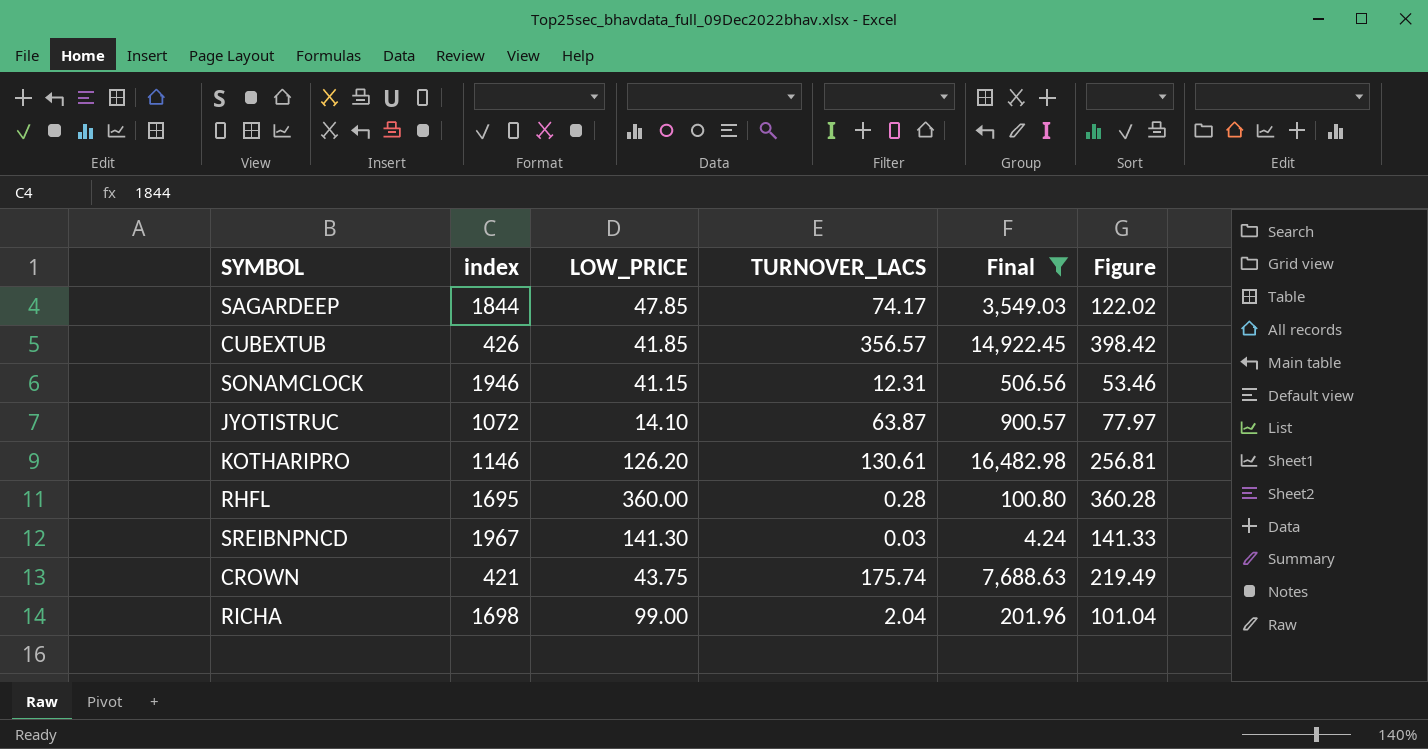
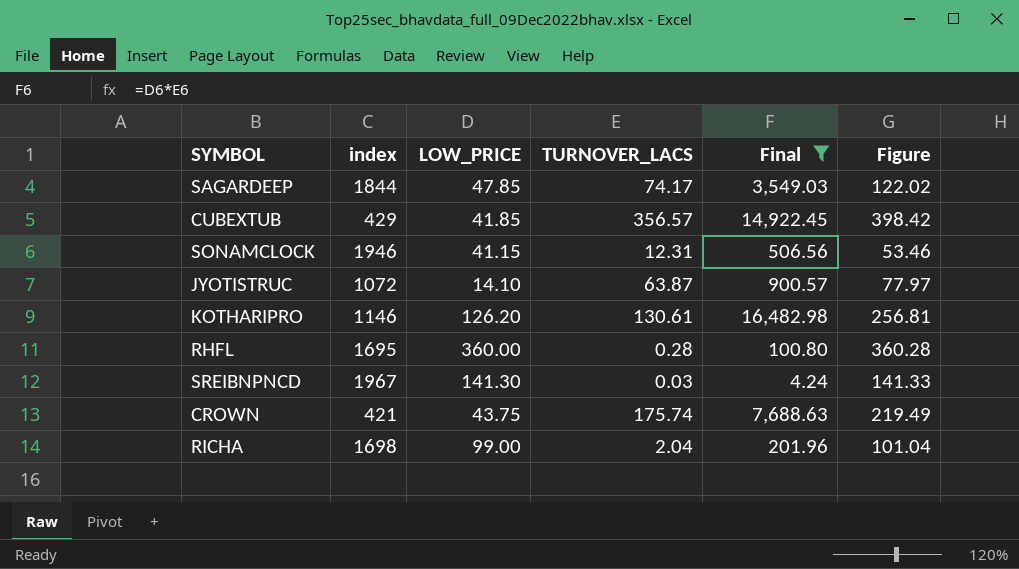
CUBEXTUB | index: 426 -> 429

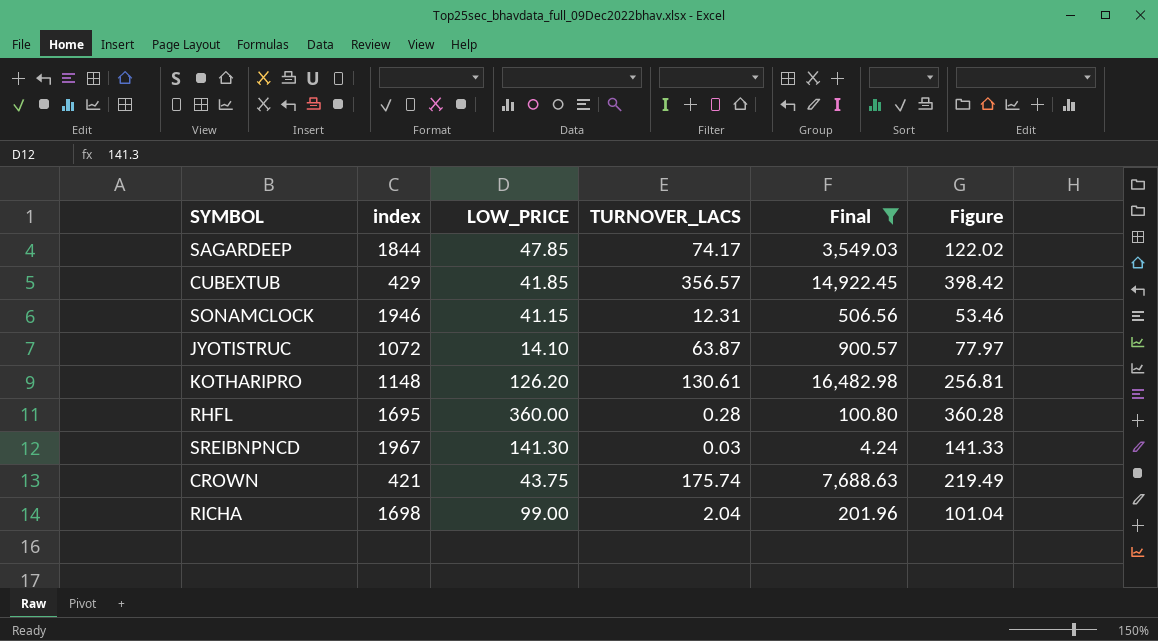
KOTHARIPRO | index: 1146 -> 1148

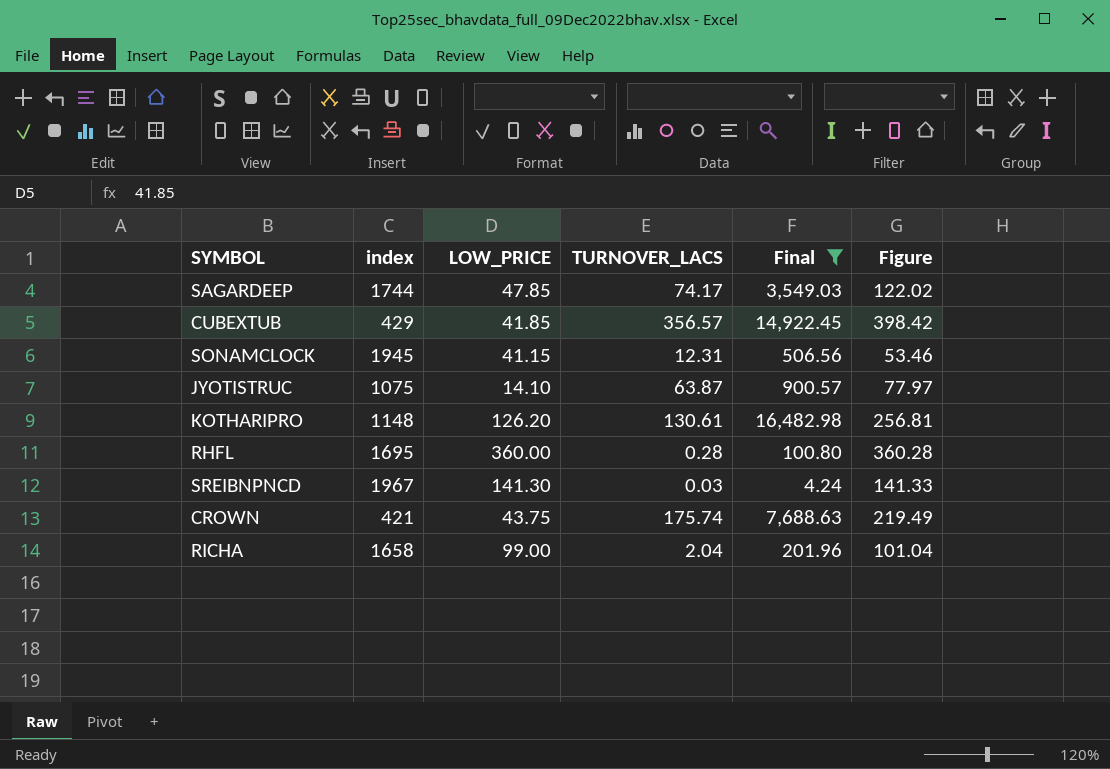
SAGARDEEP | index: 1844 -> 1744
SONAMCLOCK | index: 1946 -> 1945
JYOTISTRUC | index: 1072 -> 1075
RICHA | index: 1698 -> 1658

